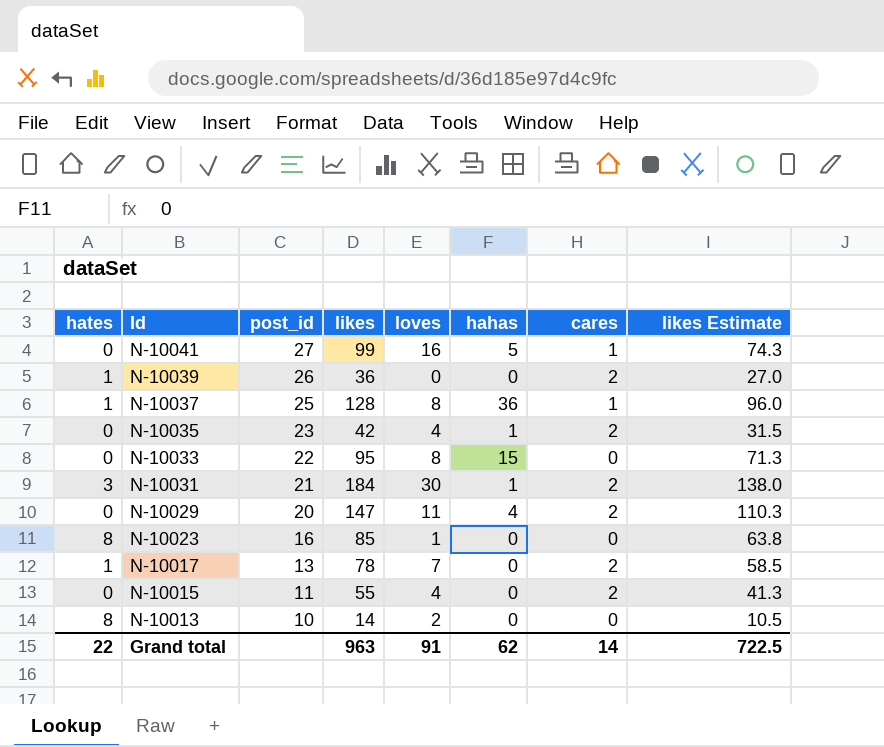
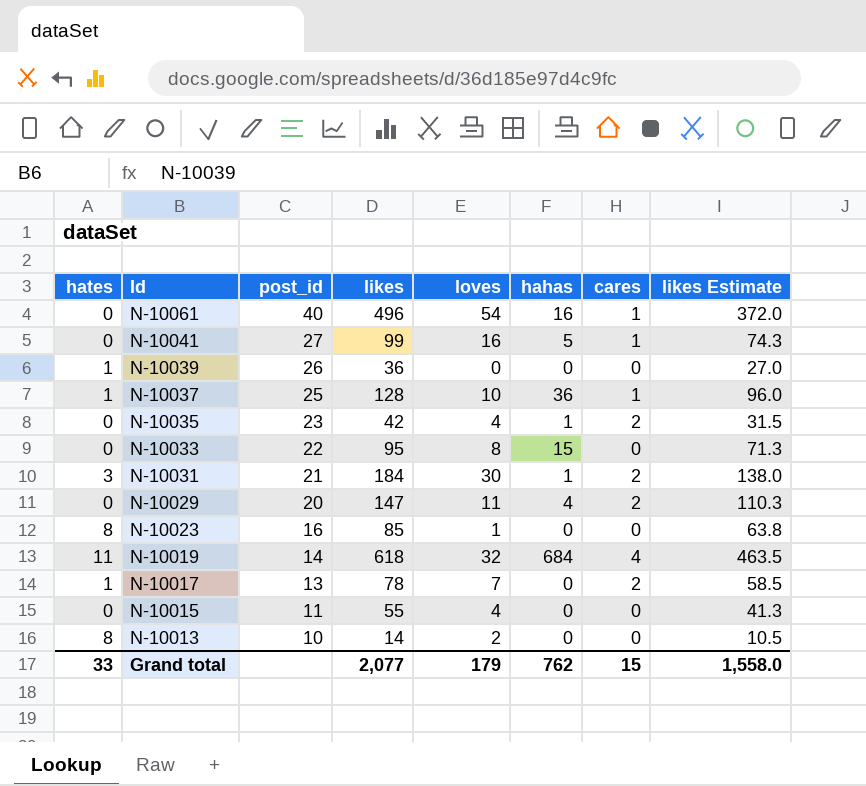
row N-10061: none -> 0 | 40 | 496 | 54 | 16 | 1 | 372.0
N-10039 | cares: 2 -> 0
N-10037 | loves: 8 -> 10
row N-10019: none -> 11 | 14 | 618 | 32 | 684 | 4 | 463.5
N-10015 | cares: 2 -> 0
Grand total | hates: 22 -> 33
Grand total | likes: 963 -> 2,077
Grand total | loves: 91 -> 179
Grand total | hahas: 62 -> 762
Grand total | cares: 14 -> 15
Grand total | likes Estimate: 722.5 -> 1,558.0

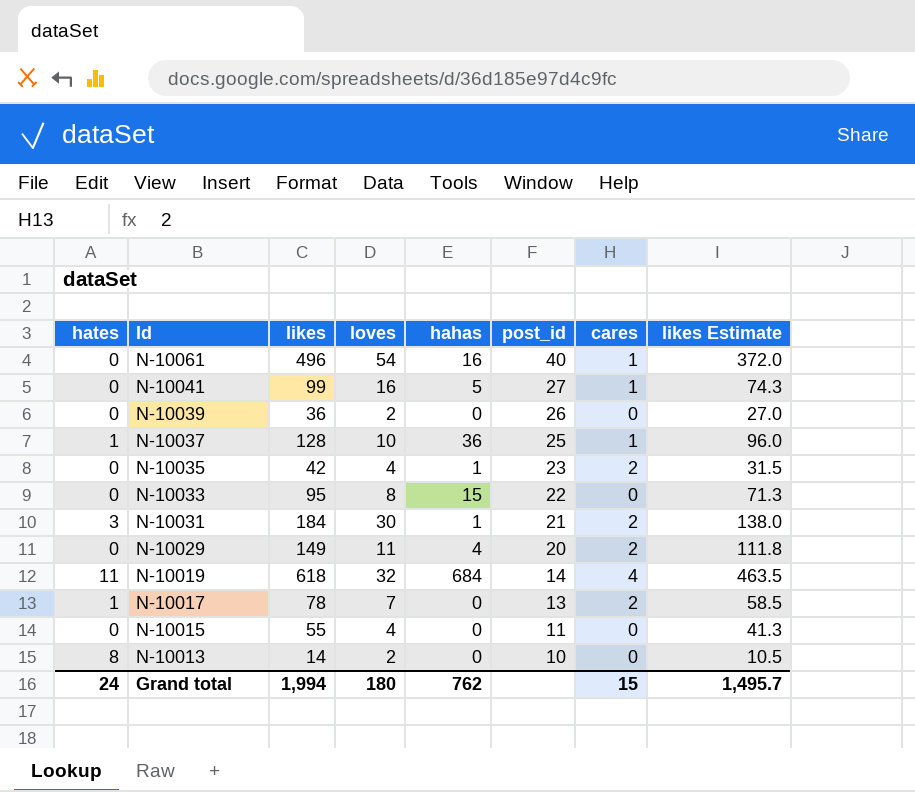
column post_id | position: 3 -> 6
row N-10023: 8 | 16 | 85 | 1 | 0 | 0 | 63.8 -> none
N-10039 | hates: 1 -> 0
N-10039 | loves: 0 -> 2
N-10029 | likes: 147 -> 149
N-10029 | likes Estimate: 110.3 -> 111.8
Grand total | hates: 33 -> 24
Grand total | likes: 2,077 -> 1,994
Grand total | loves: 179 -> 180
Grand total | likes Estimate: 1,558.0 -> 1,495.7

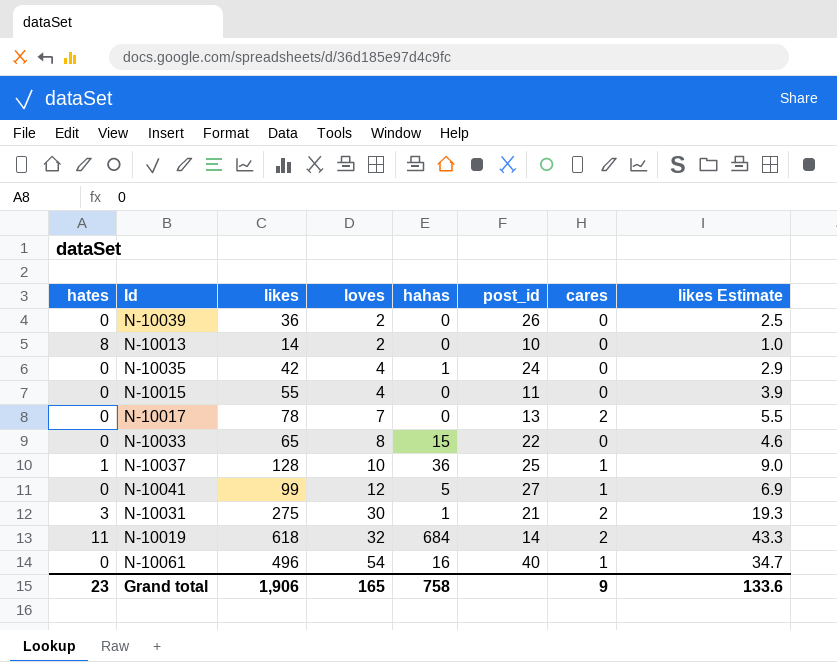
row order: Id descending -> loves ascending
column likes Estimate | formula: [likes] * 0.75 -> [likes] * 0.07
row N-10029: 0 | 149 | 11 | 4 | 20 | 2 | 111.8 -> none
N-10035 | post_id: 23 -> 24
N-10035 | cares: 2 -> 0
N-10017 | hates: 1 -> 0
N-10033 | likes: 95 -> 65
N-10041 | loves: 16 -> 12
N-10031 | likes: 184 -> 275
N-10019 | cares: 4 -> 2
Grand total | hates: 24 -> 23
Grand total | likes: 1,994 -> 1,906
Grand total | loves: 180 -> 165
Grand total | hahas: 762 -> 758
Grand total | cares: 15 -> 9
Grand total | likes Estimate: 1,495.7 -> 133.6

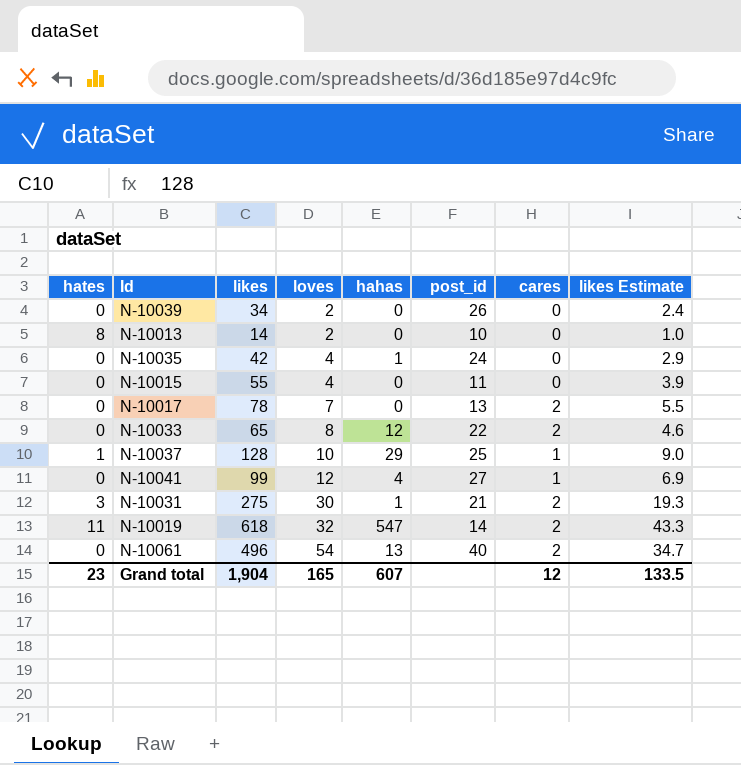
N-10039 | likes: 36 -> 34
N-10039 | likes Estimate: 2.5 -> 2.4
N-10033 | hahas: 15 -> 12
N-10033 | cares: 0 -> 2
N-10037 | hahas: 36 -> 29
N-10041 | hahas: 5 -> 4
N-10019 | hahas: 684 -> 547
N-10061 | hahas: 16 -> 13
N-10061 | cares: 1 -> 2
Grand total | likes: 1,906 -> 1,904
Grand total | hahas: 758 -> 607
Grand total | cares: 9 -> 12
Grand total | likes Estimate: 133.6 -> 133.5

